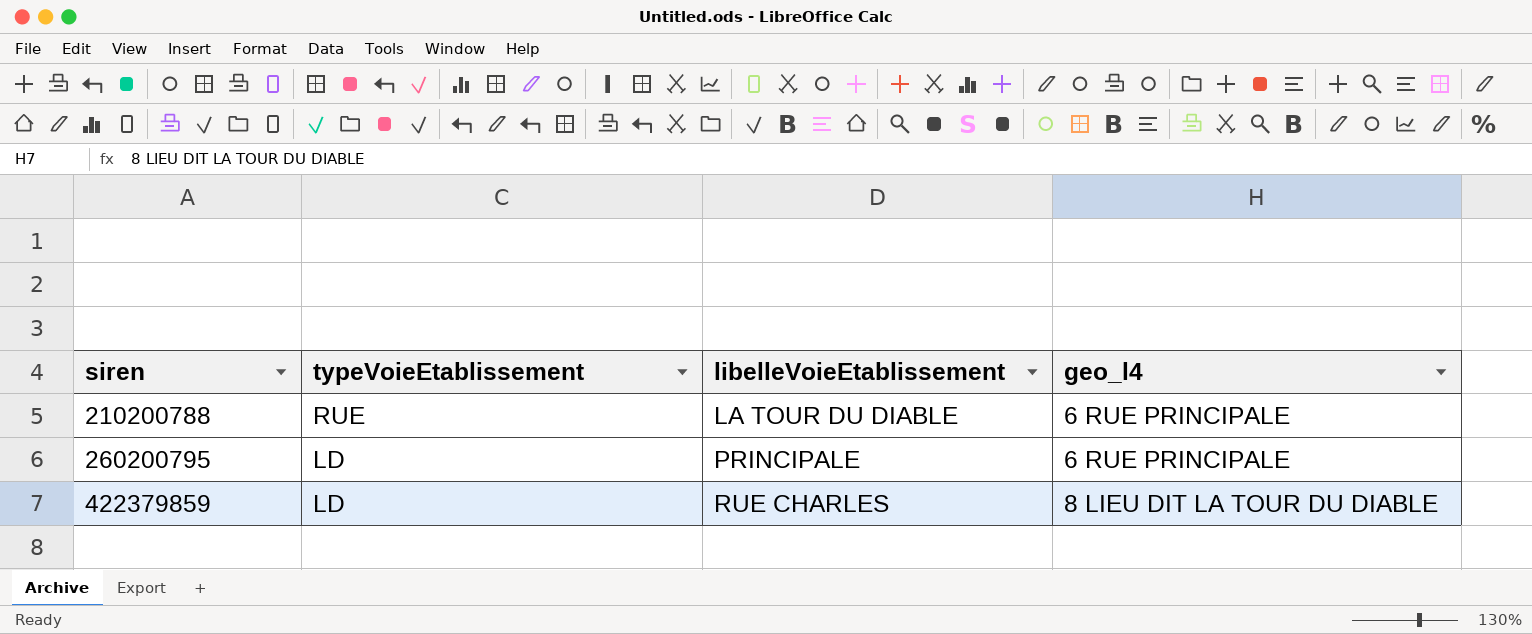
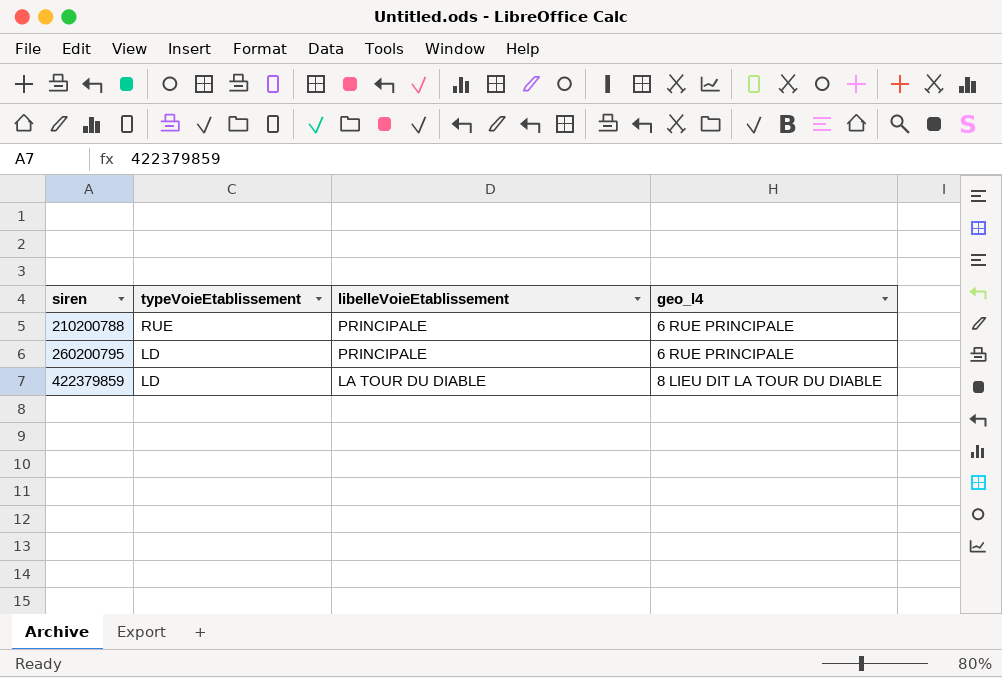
210200788 | libelleVoieEtablissement: LA TOUR DU DIABLE -> PRINCIPALE
422379859 | libelleVoieEtablissement: RUE CHARLES -> LA TOUR DU DIABLE

